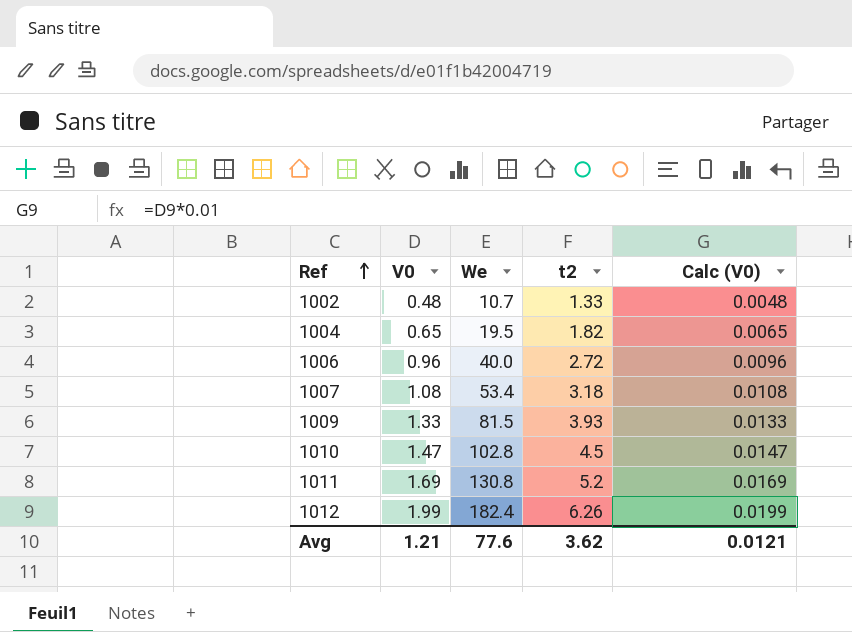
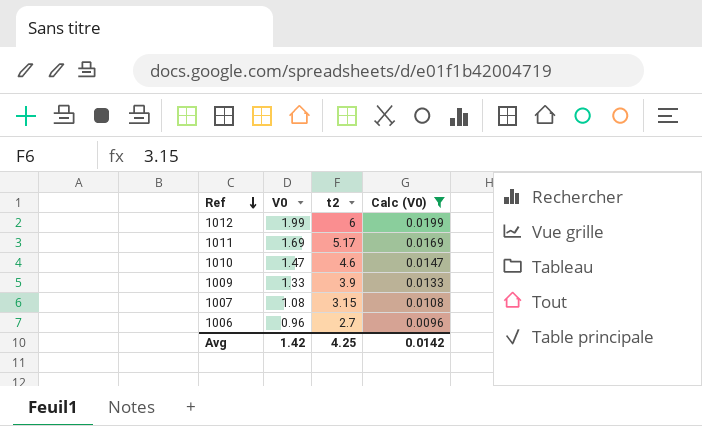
filter: none -> Calc (V0) >= 0.0096
row order: Ref ascending -> Ref descending
column We | position: 3 -> none
1012 | t2: 6.26 -> 6
1011 | t2: 5.2 -> 5.17
1010 | t2: 4.5 -> 4.6
1009 | t2: 3.93 -> 3.9
1007 | t2: 3.18 -> 3.15
1006 | t2: 2.72 -> 2.7
Avg | V0: 1.21 -> 1.42
Avg | t2: 3.62 -> 4.25
Avg | Calc (V0): 0.0121 -> 0.0142

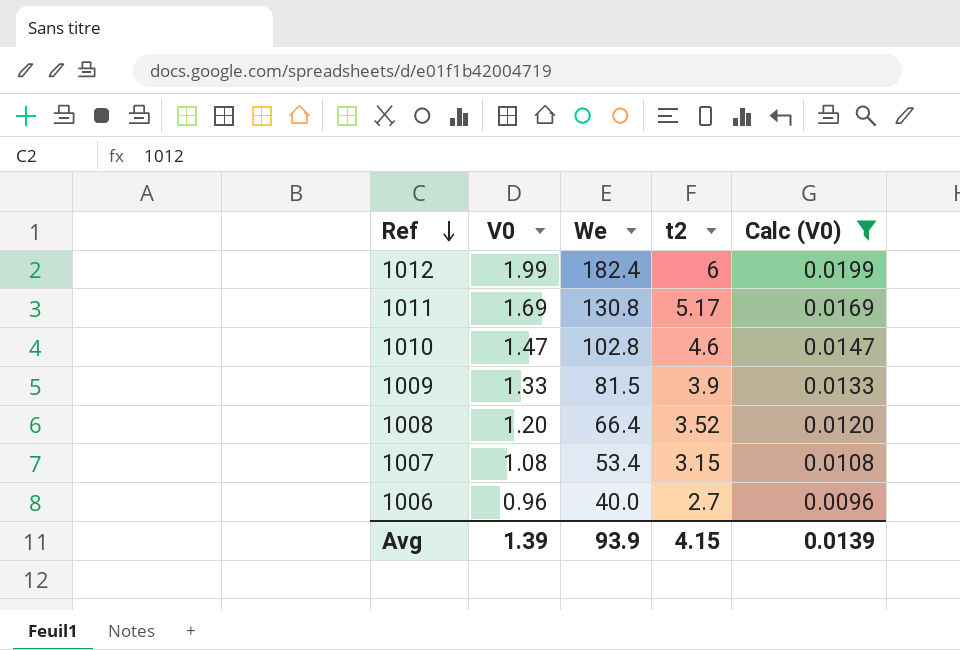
column We | position: none -> 3
row 1008: none -> 1.20 | 66.4 | 3.52 | 0.0120
Avg | V0: 1.42 -> 1.39
Avg | t2: 4.25 -> 4.15
Avg | Calc (V0): 0.0142 -> 0.0139

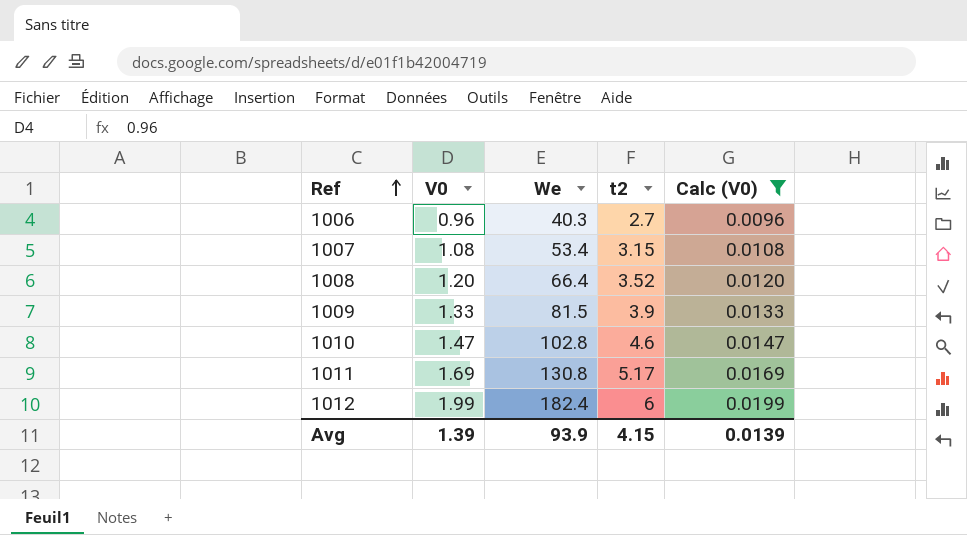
row order: Ref descending -> Ref ascending
1006 | We: 40.0 -> 40.3

